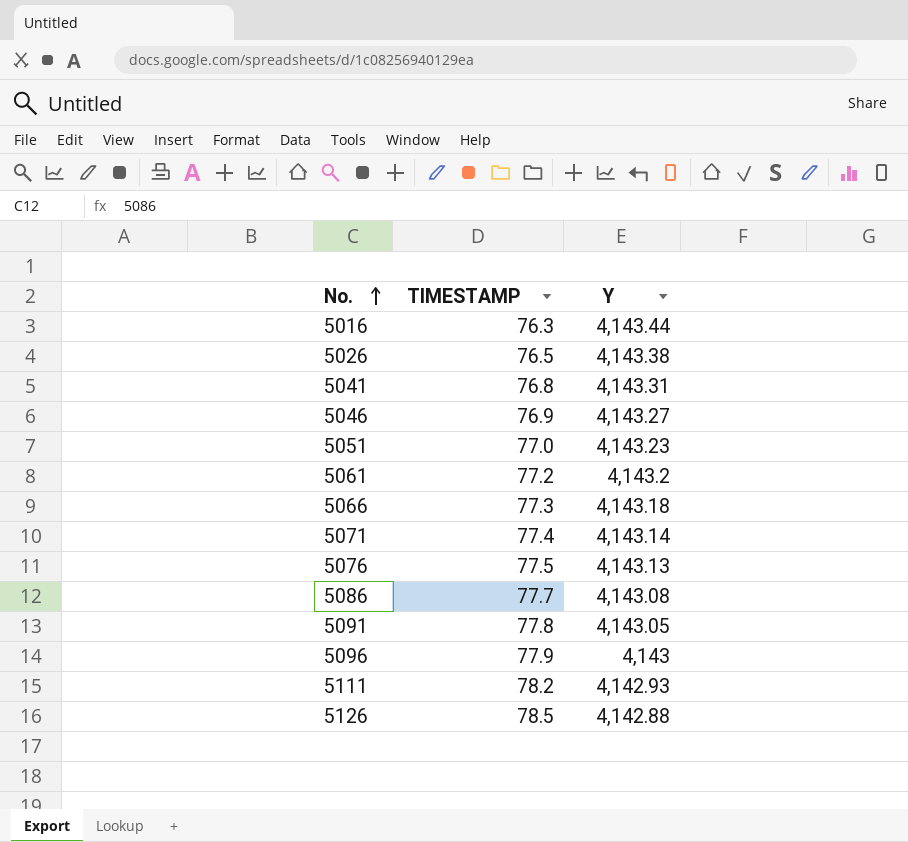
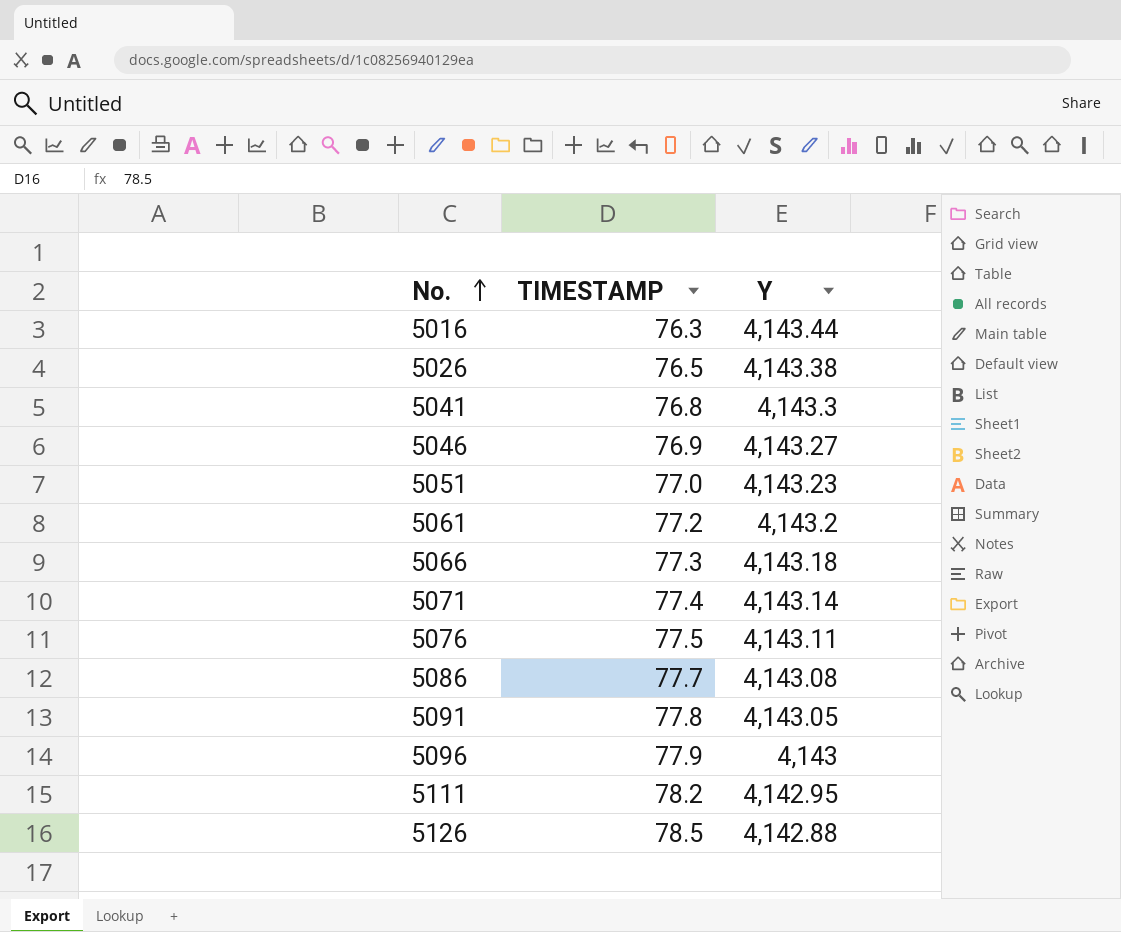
5041 | Y: 4,143.31 -> 4,143.3
5076 | Y: 4,143.13 -> 4,143.11
5111 | Y: 4,142.93 -> 4,142.95

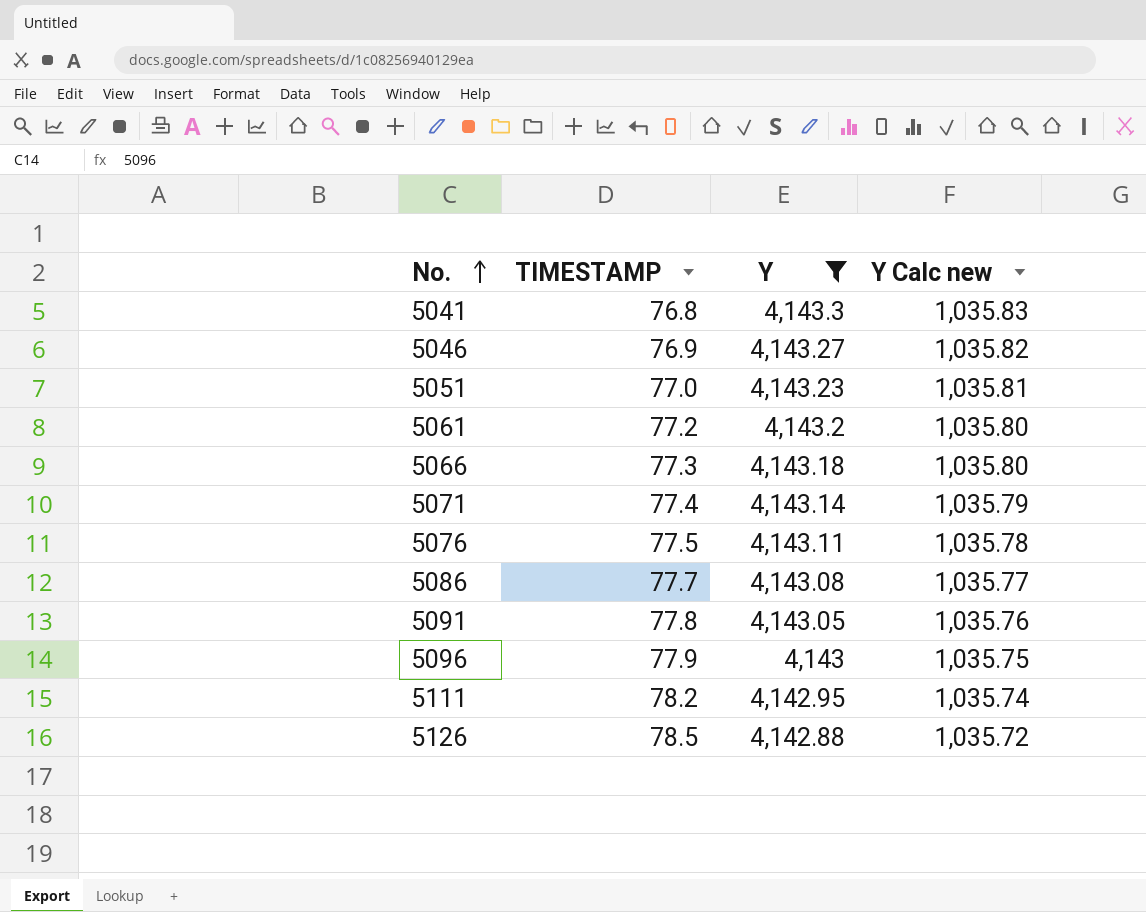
filter: none -> Y <= 4,143.3
column Y Calc new | formula: none -> [Y] * 0.25

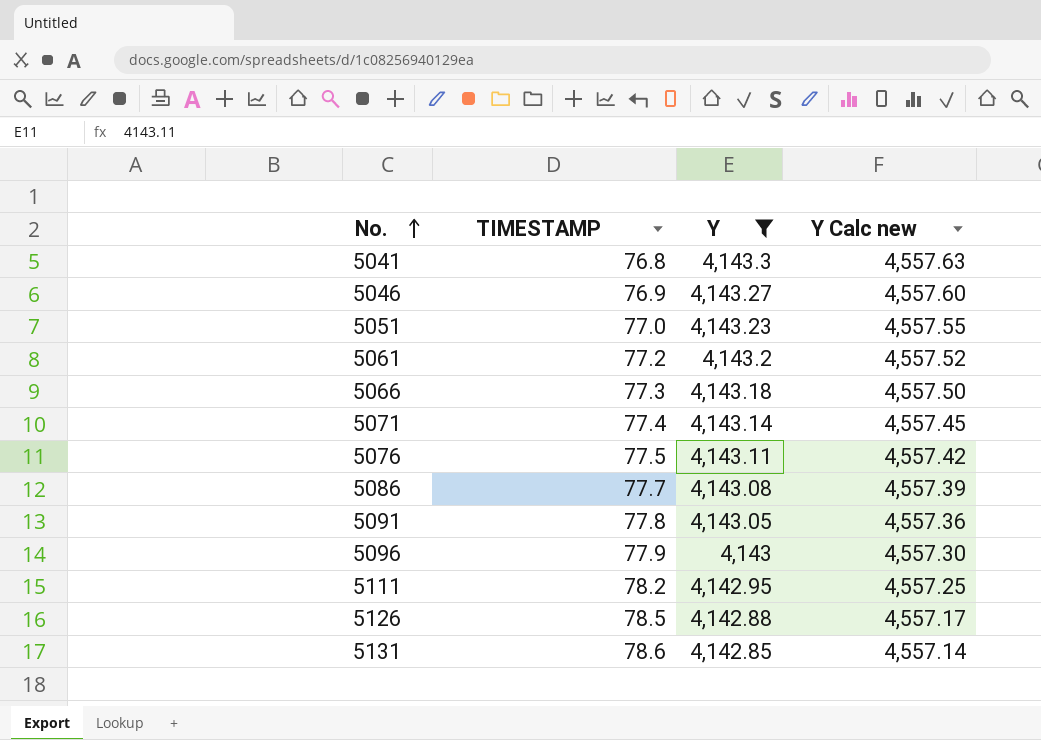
column Y Calc new | formula: [Y] * 0.25 -> [Y] * 1.1
row 5131: none -> 78.6 | 4,142.85 | 4,557.14

